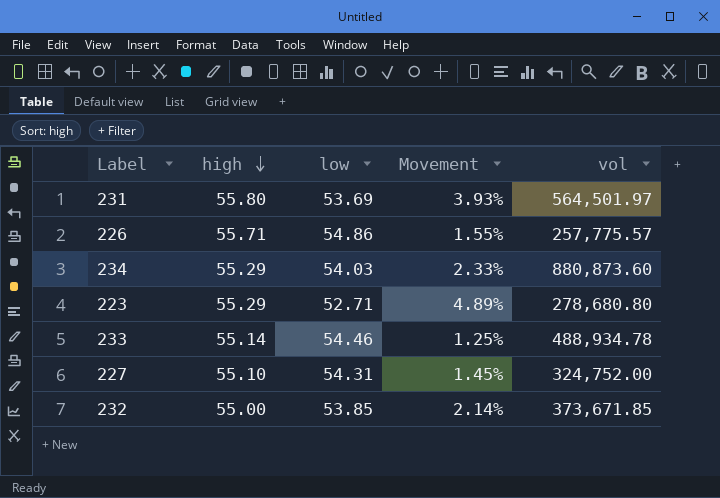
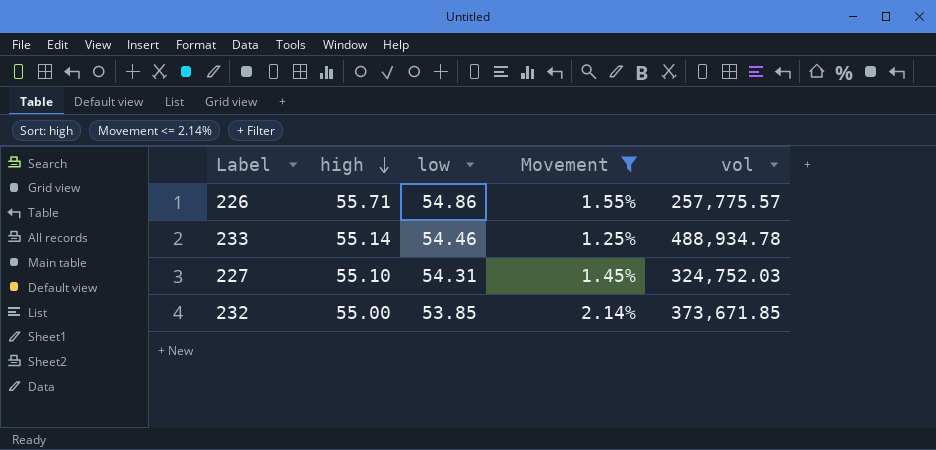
filter: none -> Movement <= 2.14%
227 | vol: 324,752.00 -> 324,752.03

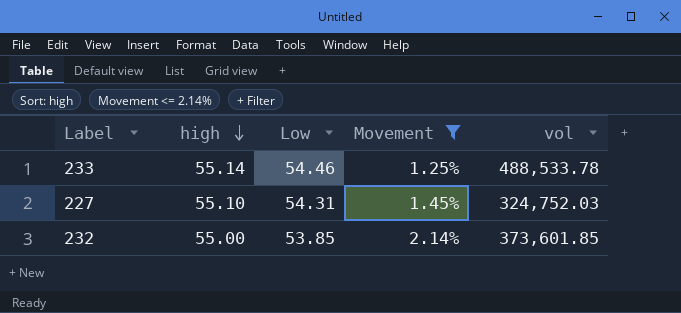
column name: low -> Low
row 226: 55.71 | 54.86 | 1.55% | 257,775.57 -> none
233 | vol: 488,934.78 -> 488,533.78
232 | vol: 373,671.85 -> 373,601.85

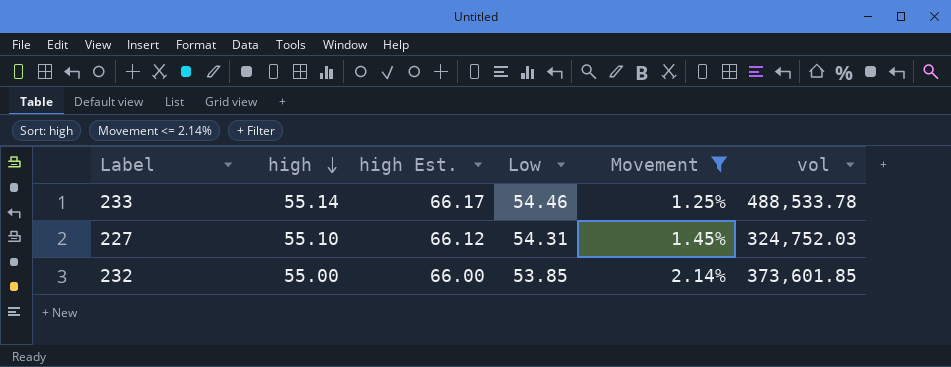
column high Est. | formula: none -> [high] * 1.2

